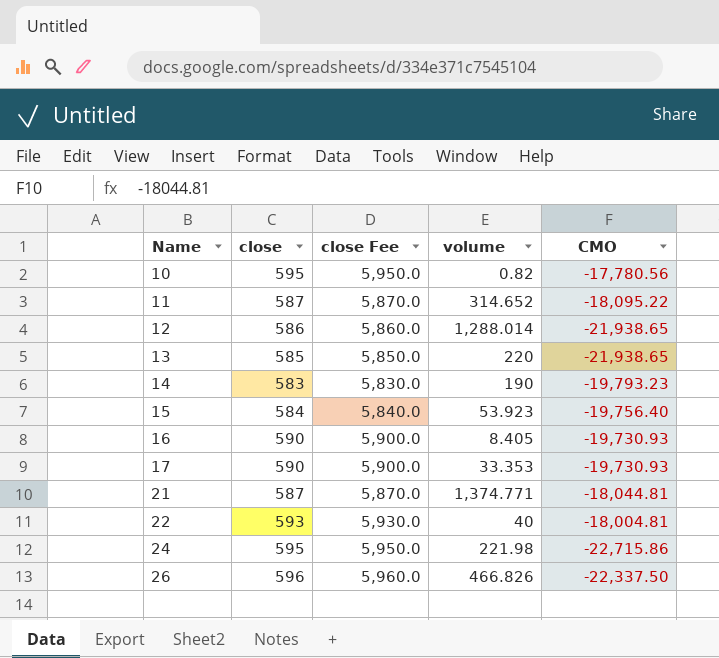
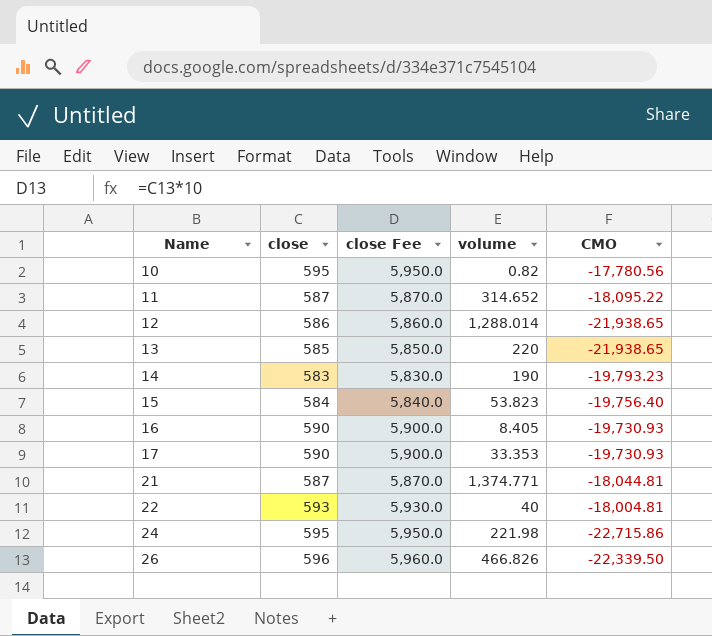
15 | volume: 53.923 -> 53.823
26 | CMO: -22,337.50 -> -22,339.50

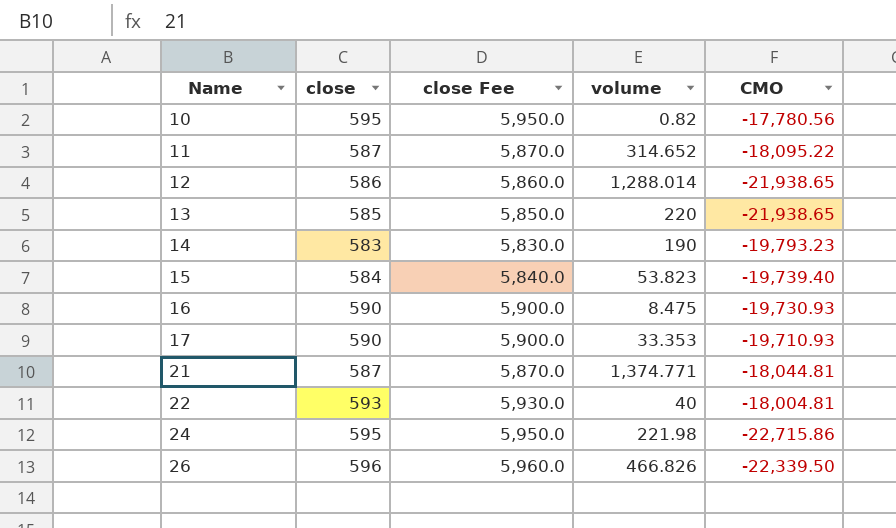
15 | CMO: -19,756.40 -> -19,739.40
16 | volume: 8.405 -> 8.475
17 | CMO: -19,730.93 -> -19,710.93

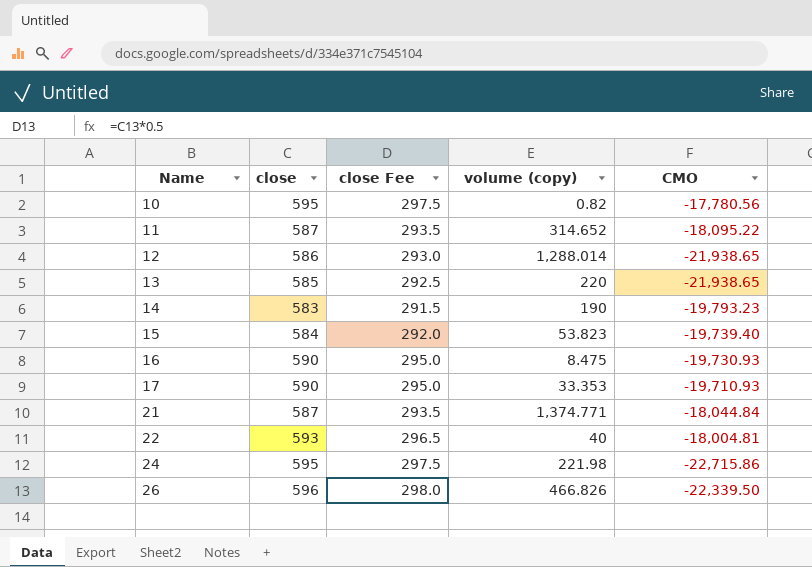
column close Fee | formula: [close] * 10 -> [close] * 0.5
column name: volume -> volume (copy)
21 | CMO: -18,044.81 -> -18,044.84

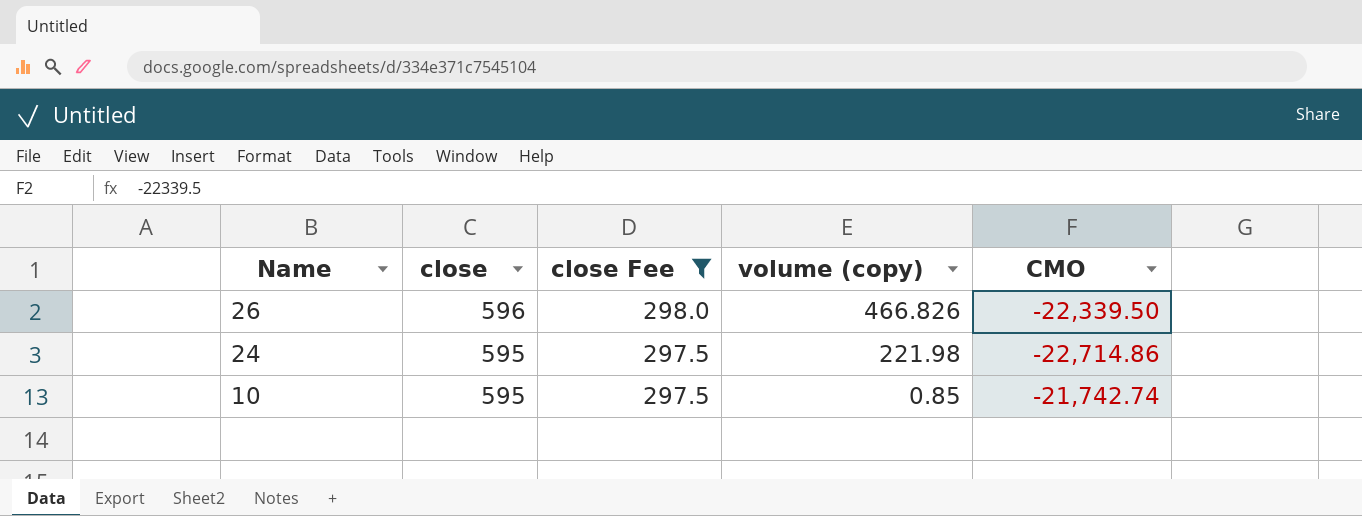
filter: none -> close Fee >= 297.5
row order: Name ascending -> Name descending
24 | CMO: -22,715.86 -> -22,714.86
10 | volume (copy): 0.82 -> 0.85
10 | CMO: -17,780.56 -> -21,742.74

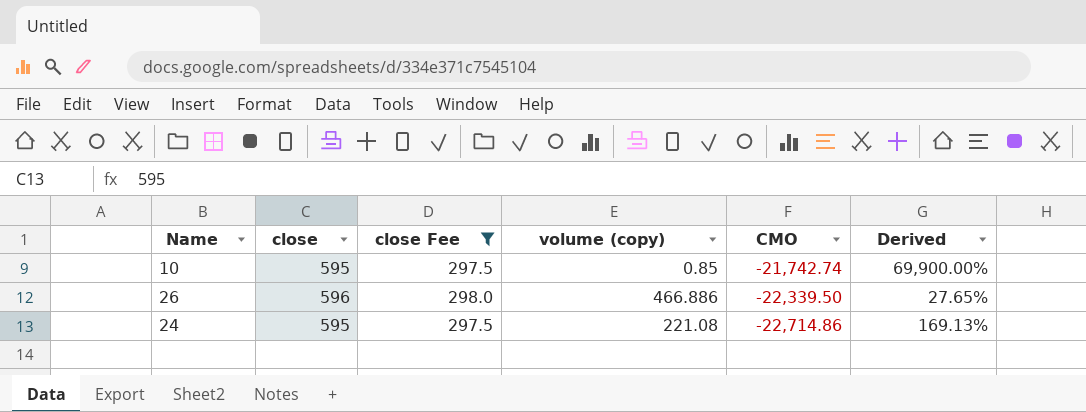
row order: Name descending -> CMO descending
column Derived | formula: none -> ([close] - [volume (copy)]) / [volume (copy)]
26 | volume (copy): 466.826 -> 466.886
24 | volume (copy): 221.98 -> 221.08

